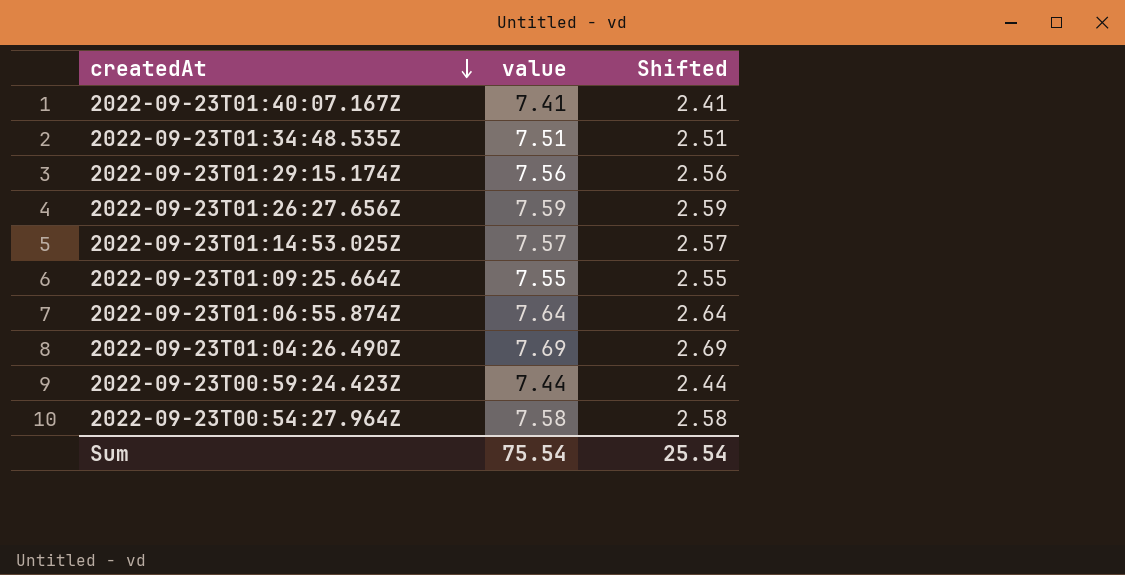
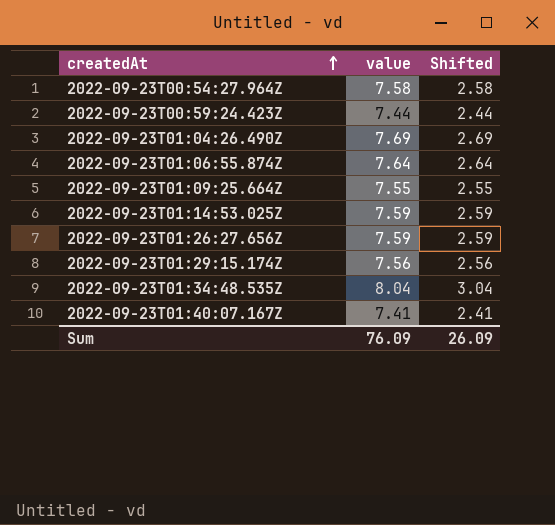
row order: createdAt descending -> createdAt ascending
2022-09-23T01:14:53.025Z | value: 7.57 -> 7.59
2022-09-23T01:14:53.025Z | Shifted: 2.57 -> 2.59
2022-09-23T01:34:48.535Z | value: 7.51 -> 8.04
2022-09-23T01:34:48.535Z | Shifted: 2.51 -> 3.04
Sum | value: 75.54 -> 76.09
Sum | Shifted: 25.54 -> 26.09

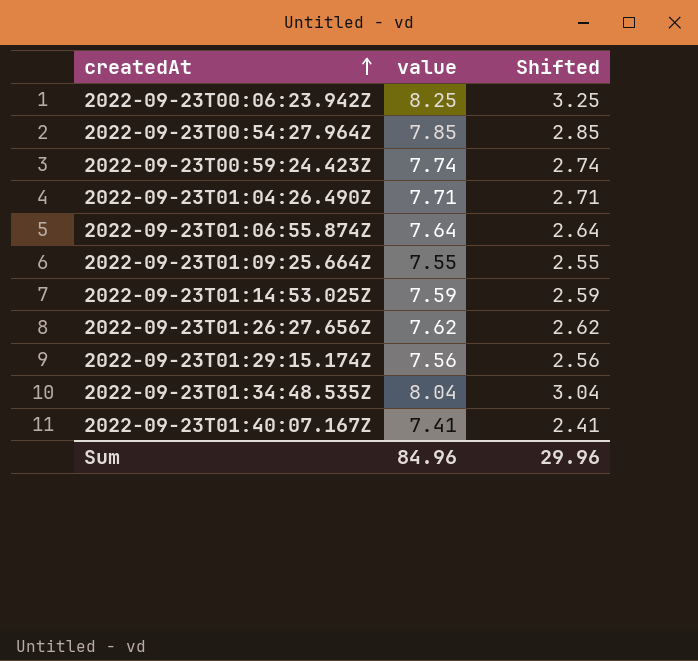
row 2022-09-23T00:06:23.942Z: none -> 8.25 | 3.25
2022-09-23T00:54:27.964Z | value: 7.58 -> 7.85
2022-09-23T00:54:27.964Z | Shifted: 2.58 -> 2.85
2022-09-23T00:59:24.423Z | value: 7.44 -> 7.74
2022-09-23T00:59:24.423Z | Shifted: 2.44 -> 2.74
2022-09-23T01:04:26.490Z | value: 7.69 -> 7.71
2022-09-23T01:04:26.490Z | Shifted: 2.69 -> 2.71
2022-09-23T01:26:27.656Z | value: 7.59 -> 7.62
2022-09-23T01:26:27.656Z | Shifted: 2.59 -> 2.62
Sum | value: 76.09 -> 84.96
Sum | Shifted: 26.09 -> 29.96

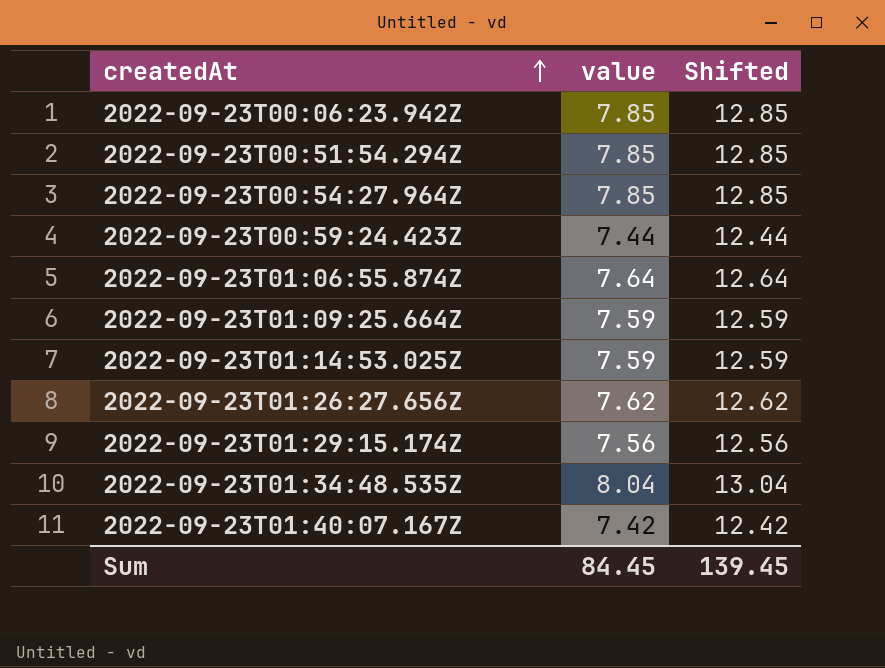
column Shifted | formula: [value] - 5 -> [value] + 5
row 2022-09-23T01:04:26.490Z: 7.71 | 2.71 -> none
2022-09-23T00:06:23.942Z | value: 8.25 -> 7.85
row 2022-09-23T00:51:54.294Z: none -> 7.85 | 12.85
2022-09-23T00:59:24.423Z | value: 7.74 -> 7.44
2022-09-23T01:09:25.664Z | value: 7.55 -> 7.59
2022-09-23T01:40:07.167Z | value: 7.41 -> 7.42
Sum | value: 84.96 -> 84.45
Sum | Shifted: 29.96 -> 139.45

